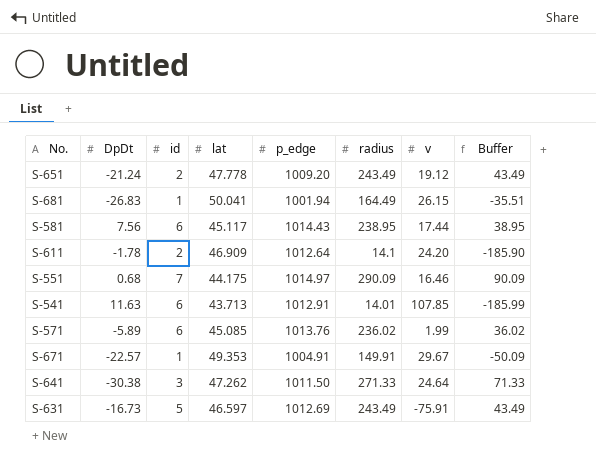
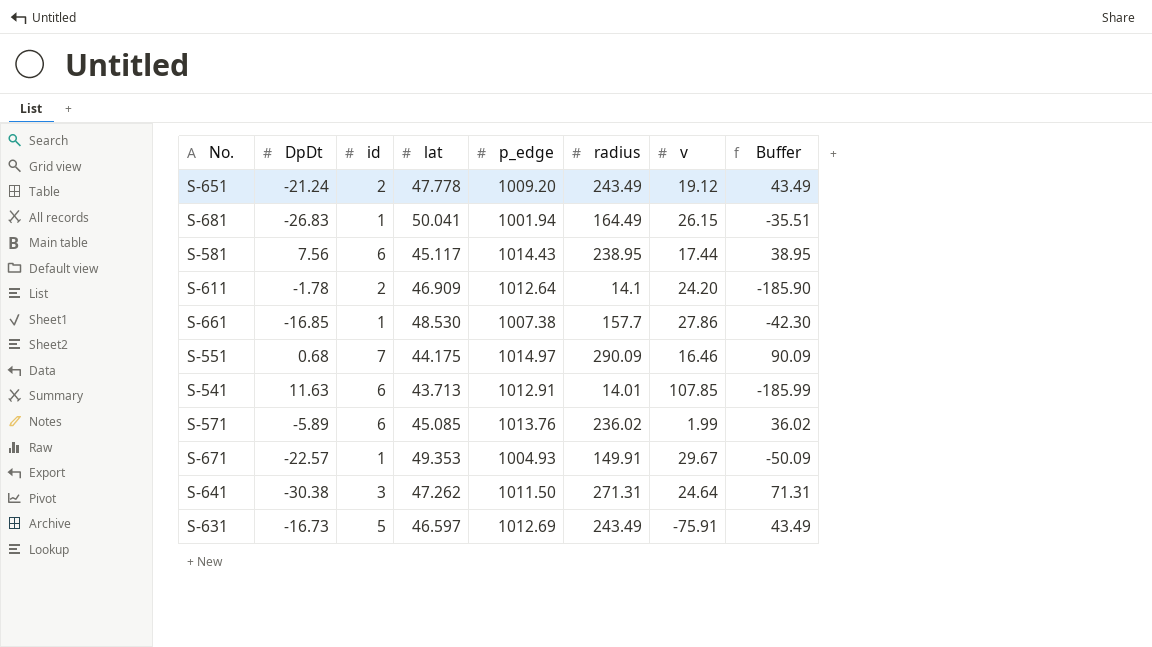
row S-661: none -> -16.85 | 1 | 48.530 | 1007.38 | 157.7 | 27.86 | -42.30
S-671 | p_edge: 1004.91 -> 1004.93
S-641 | radius: 271.33 -> 271.31
S-641 | Buffer: 71.33 -> 71.31

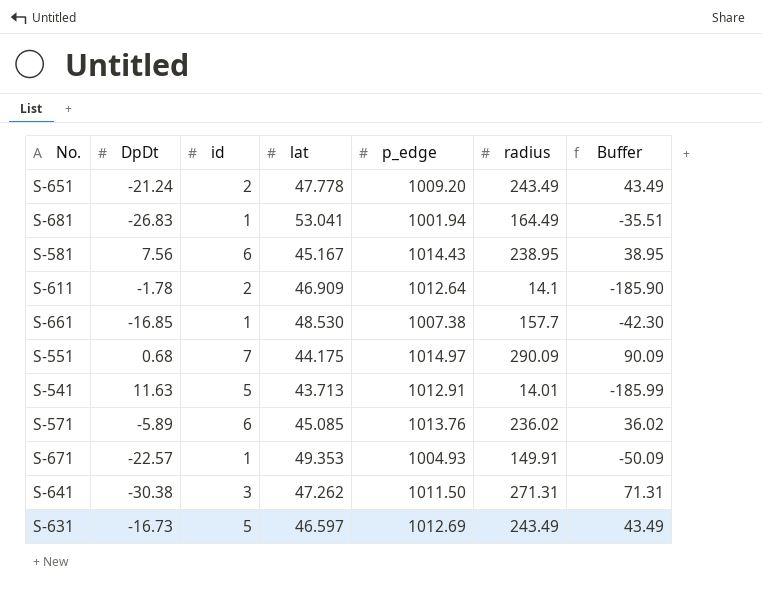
column v | position: 7 -> none
S-681 | lat: 50.041 -> 53.041
S-581 | lat: 45.117 -> 45.167
S-541 | id: 6 -> 5

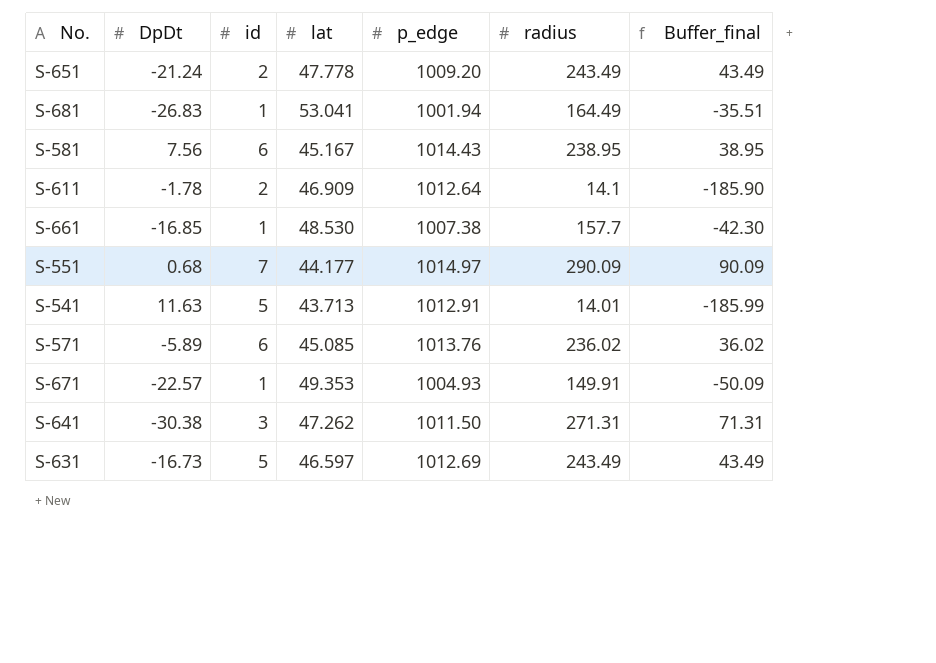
column name: Buffer -> Buffer_final
S-551 | lat: 44.175 -> 44.177

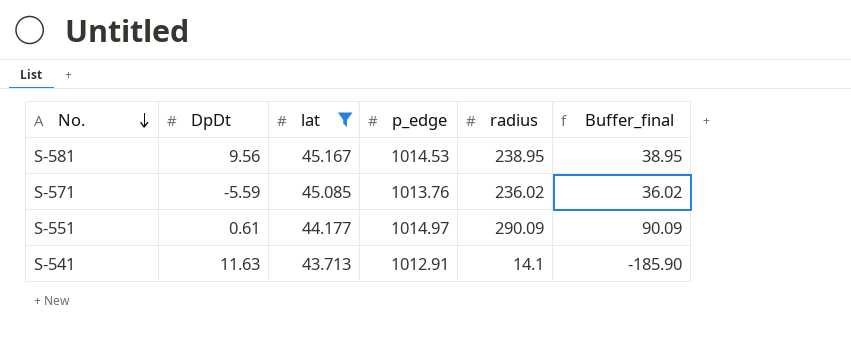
filter: none -> lat <= 45.167
row order: none -> No. descending
column id | position: 3 -> none
S-581 | DpDt: 7.56 -> 9.56
S-581 | p_edge: 1014.43 -> 1014.53
S-571 | DpDt: -5.89 -> -5.59
S-551 | DpDt: 0.68 -> 0.61
S-541 | radius: 14.01 -> 14.1
S-541 | Buffer_final: -185.99 -> -185.90

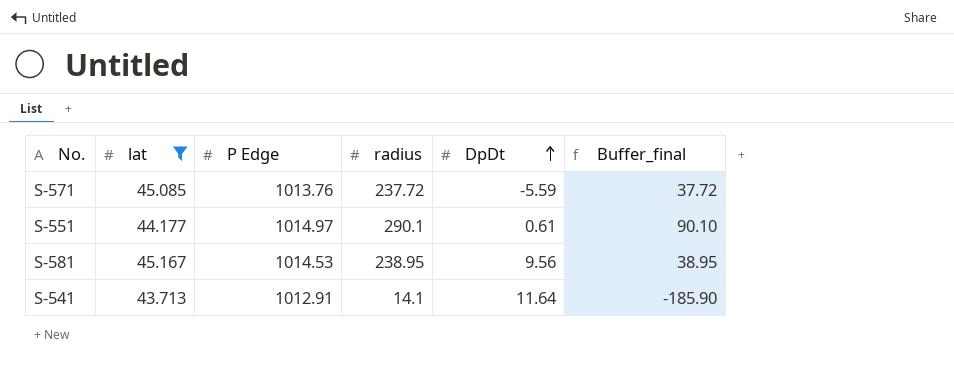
row order: No. descending -> DpDt ascending
column name: p_edge -> P Edge
column DpDt | position: 2 -> 5
S-571 | radius: 236.02 -> 237.72
S-571 | Buffer_final: 36.02 -> 37.72
S-551 | radius: 290.09 -> 290.1
S-551 | Buffer_final: 90.09 -> 90.10
S-541 | DpDt: 11.63 -> 11.64

